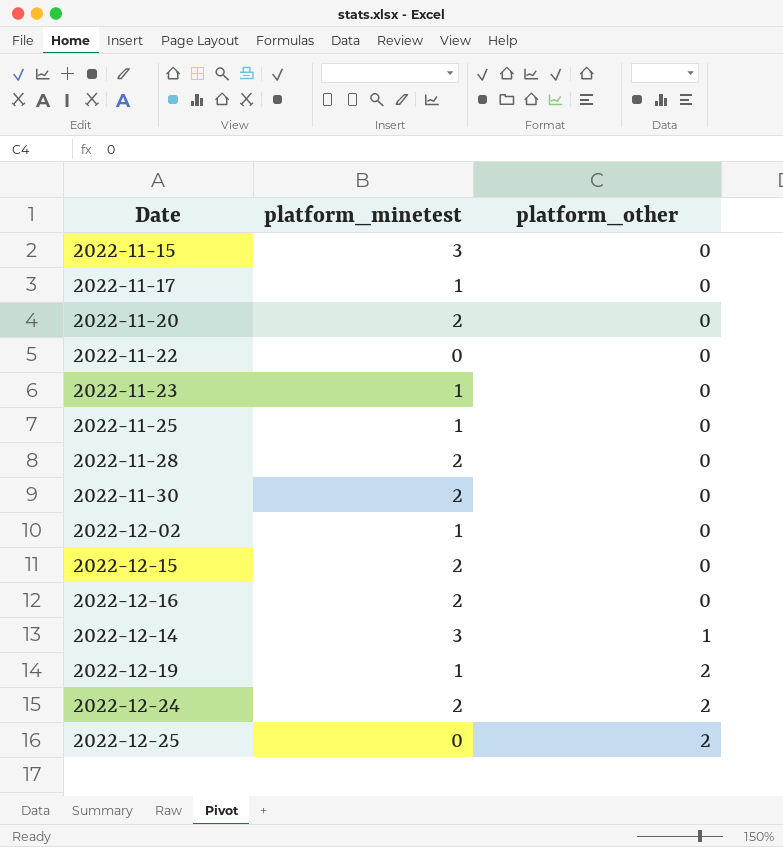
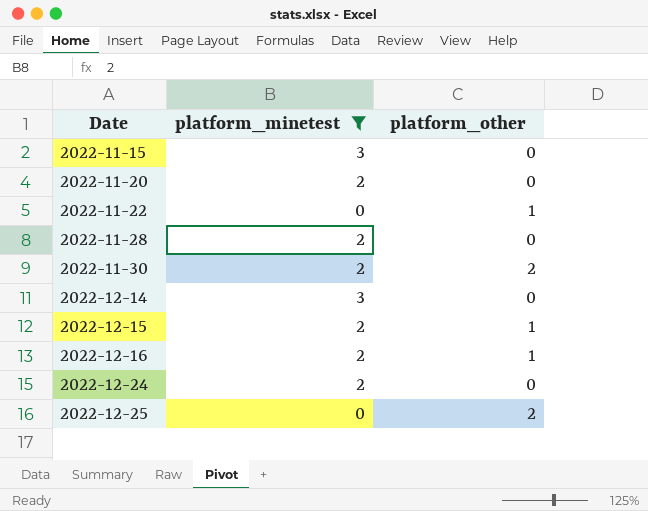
filter: none -> platform_minetest != 1
row order: platform_other ascending -> Date ascending
2022-11-22 | platform_other: 0 -> 1
2022-11-30 | platform_other: 0 -> 2
2022-12-14 | platform_other: 1 -> 0
2022-12-15 | platform_other: 0 -> 1
2022-12-16 | platform_other: 0 -> 1
2022-12-24 | platform_other: 2 -> 0

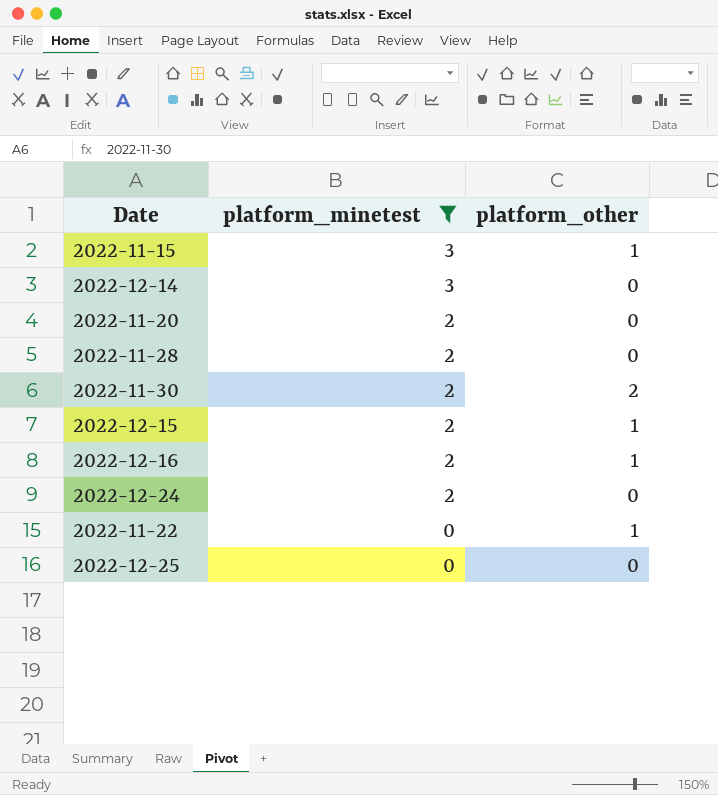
row order: Date ascending -> platform_minetest descending
2022-11-15 | platform_other: 0 -> 1
2022-12-25 | platform_other: 2 -> 0

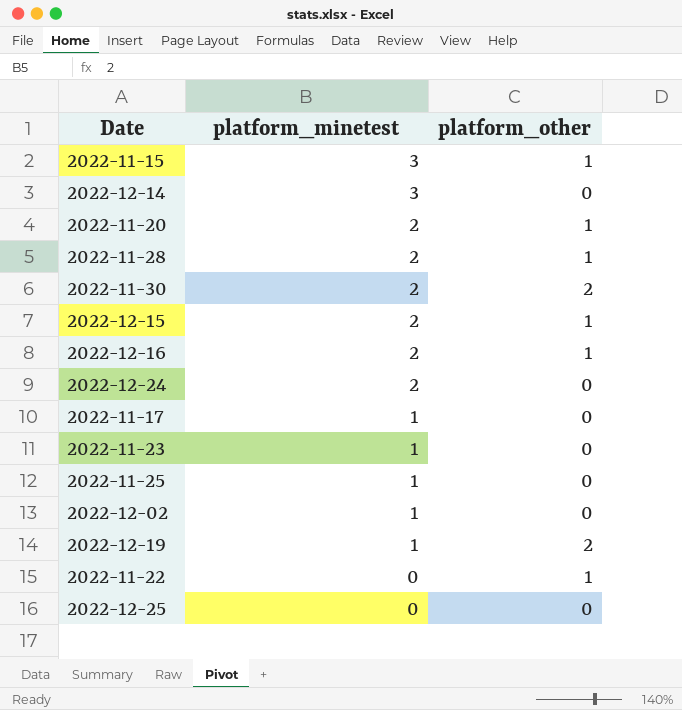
filter: platform_minetest != 1 -> none
2022-11-20 | platform_other: 0 -> 1
2022-11-28 | platform_other: 0 -> 1

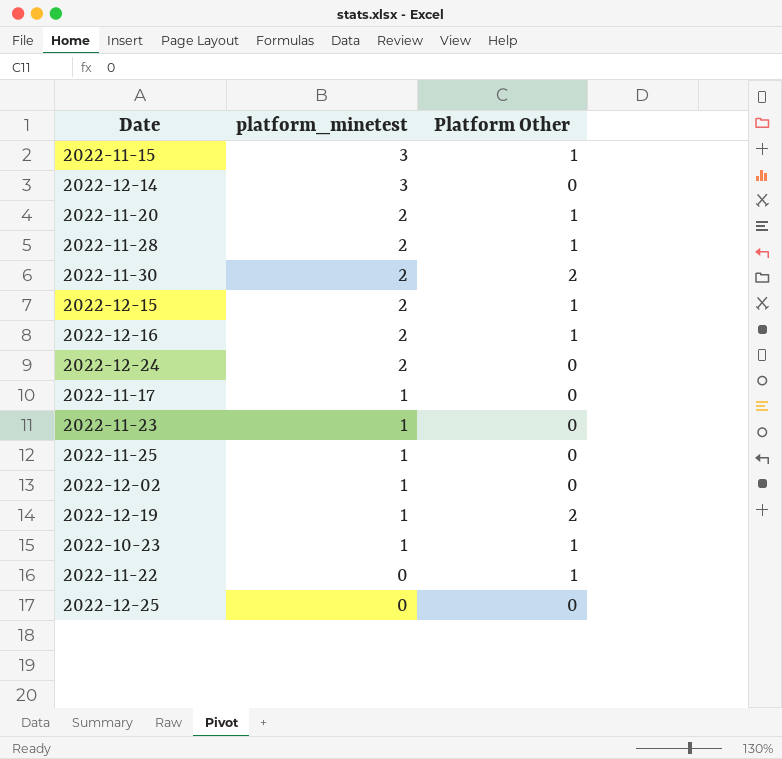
column name: platform_other -> Platform Other
row 2022-10-23: none -> 1 | 1

